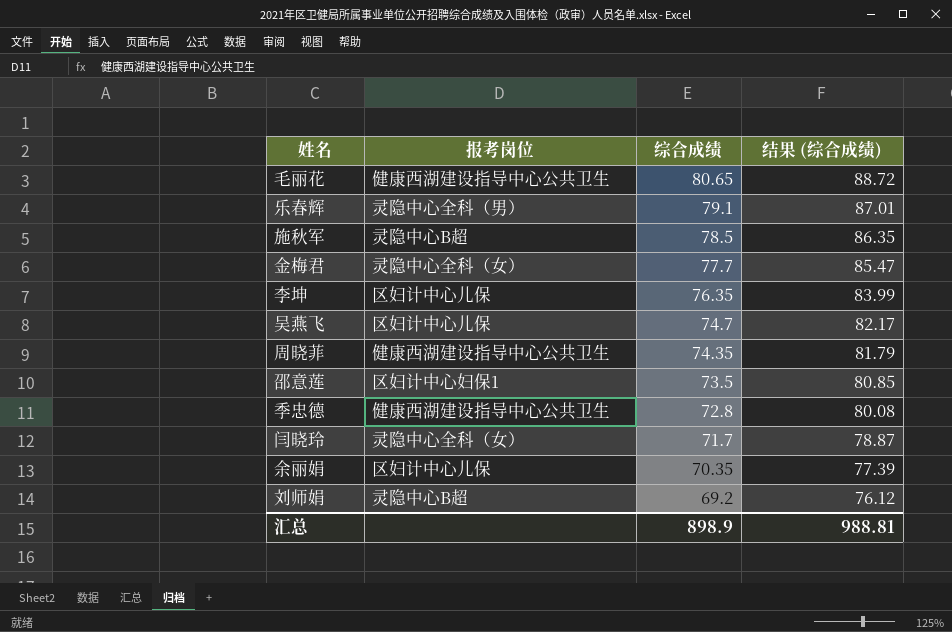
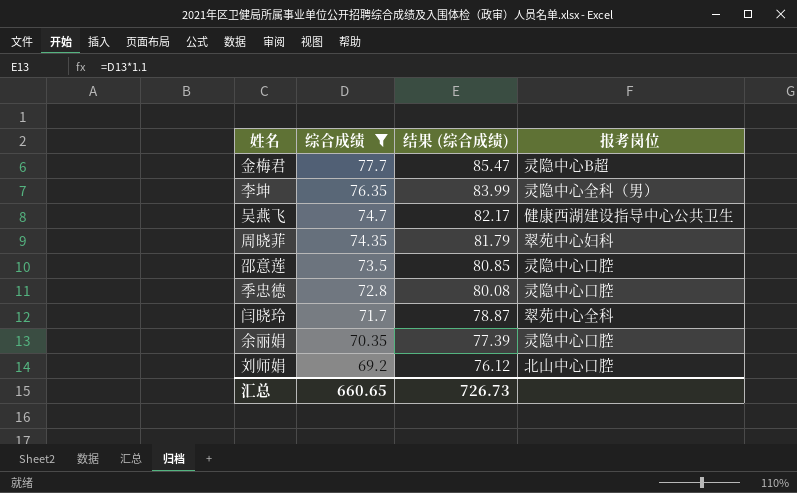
filter: none -> 综合成绩 <= 77.7
column 报考岗位 | position: 2 -> 4
金梅君 | 报考岗位: 灵隐中心全科（女） -> 灵隐中心B超
李坤 | 报考岗位: 区妇计中心儿保 -> 灵隐中心全科（男）
吴燕飞 | 报考岗位: 区妇计中心儿保 -> 健康西湖建设指导中心公共卫生
周晓菲 | 报考岗位: 健康西湖建设指导中心公共卫生 -> 翠苑中心妇科
邵意莲 | 报考岗位: 区妇计中心妇保1 -> 灵隐中心口腔
季忠德 | 报考岗位: 健康西湖建设指导中心公共卫生 -> 灵隐中心口腔
闫晓玲 | 报考岗位: 灵隐中心全科（女） -> 翠苑中心全科
余丽娟 | 报考岗位: 区妇计中心儿保 -> 灵隐中心口腔
刘师娟 | 报考岗位: 灵隐中心B超 -> 北山中心口腔
汇总 | 综合成绩: 898.9 -> 660.65
汇总 | 结果 (综合成绩): 988.81 -> 726.73

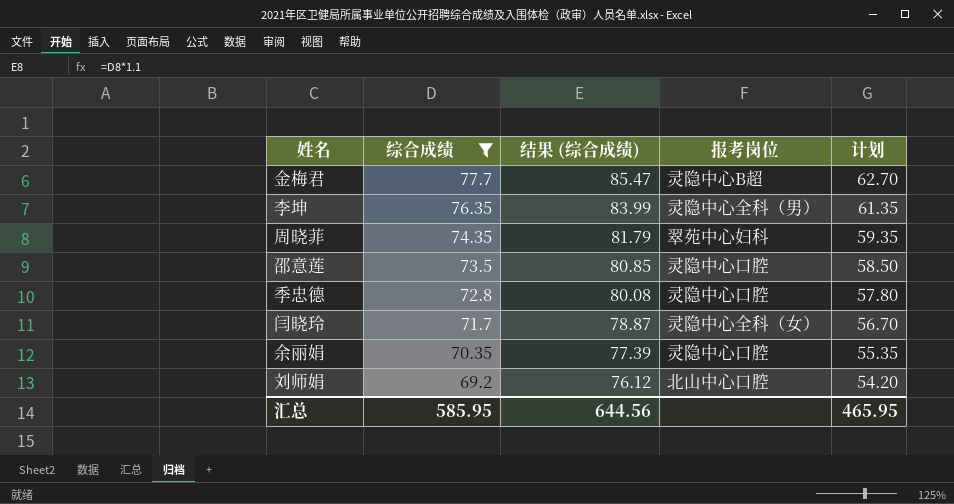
column 计划 | formula: none -> [综合成绩] - 15
row 吴燕飞: 74.7 | 82.17 | 健康西湖建设指导中心公共卫生 -> none
闫晓玲 | 报考岗位: 翠苑中心全科 -> 灵隐中心全科（女）
汇总 | 综合成绩: 660.65 -> 585.95
汇总 | 结果 (综合成绩): 726.73 -> 644.56

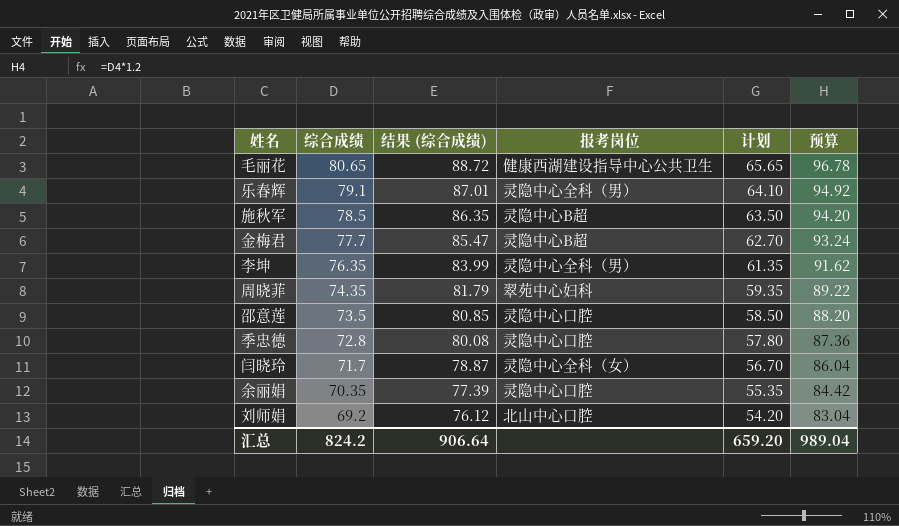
filter: 综合成绩 <= 77.7 -> none
column 预算 | formula: none -> [综合成绩] * 1.2
汇总 | 综合成绩: 585.95 -> 824.2
汇总 | 结果 (综合成绩): 644.56 -> 906.64
汇总 | 计划: 465.95 -> 659.20

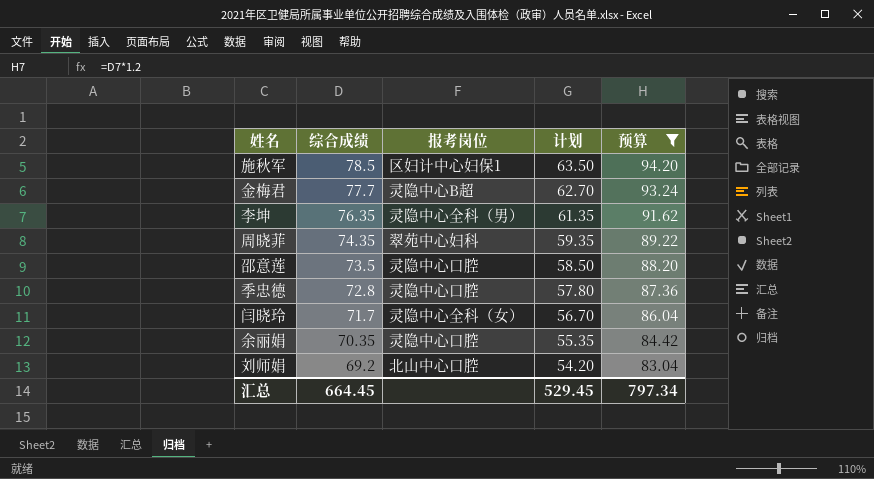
filter: none -> 预算 <= 94.20
column 结果 (综合成绩) | formula: [综合成绩] * 1.1 -> none
施秋军 | 报考岗位: 灵隐中心B超 -> 区妇计中心妇保1
汇总 | 综合成绩: 824.2 -> 664.45
汇总 | 计划: 659.20 -> 529.45
汇总 | 预算: 989.04 -> 797.34

